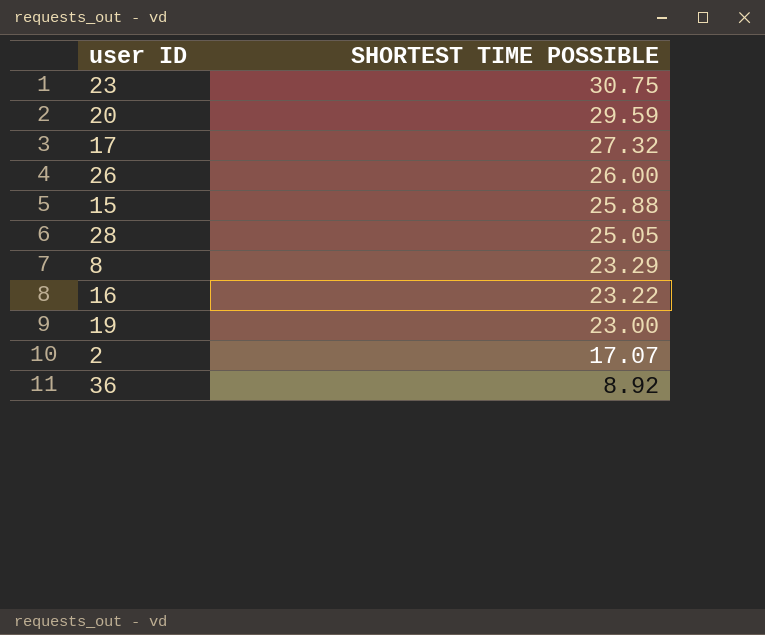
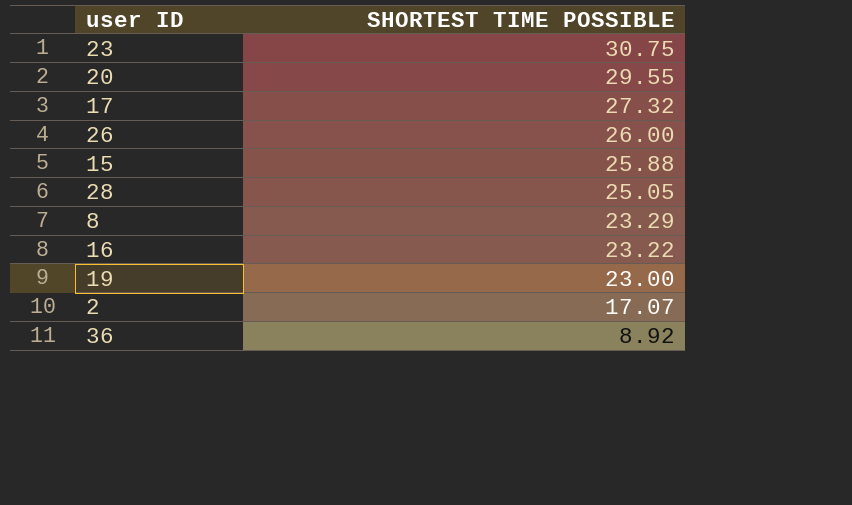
20 | SHORTEST TIME POSSIBLE: 29.59 -> 29.55

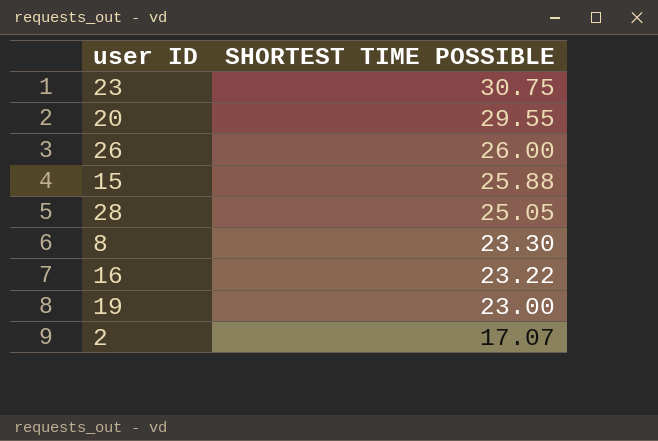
row 17: 27.32 -> none
row 36: 8.92 -> none
8 | SHORTEST TIME POSSIBLE: 23.29 -> 23.30

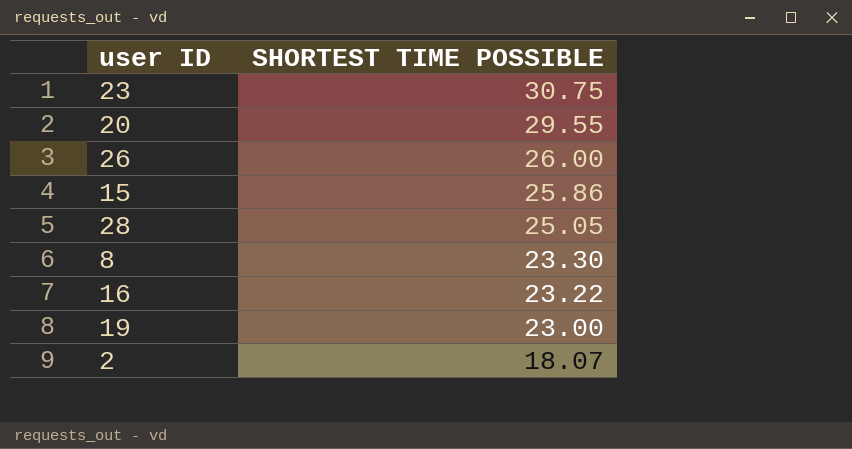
15 | SHORTEST TIME POSSIBLE: 25.88 -> 25.86
2 | SHORTEST TIME POSSIBLE: 17.07 -> 18.07

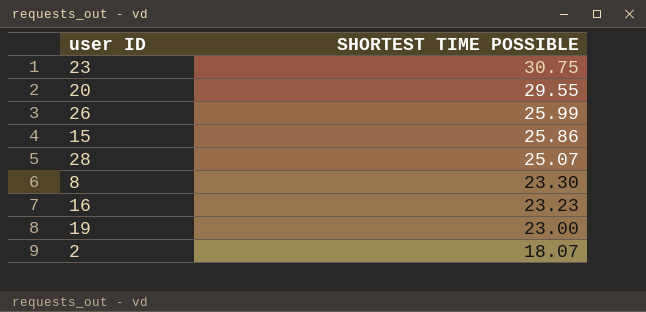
26 | SHORTEST TIME POSSIBLE: 26.00 -> 25.99
28 | SHORTEST TIME POSSIBLE: 25.05 -> 25.07
16 | SHORTEST TIME POSSIBLE: 23.22 -> 23.23

